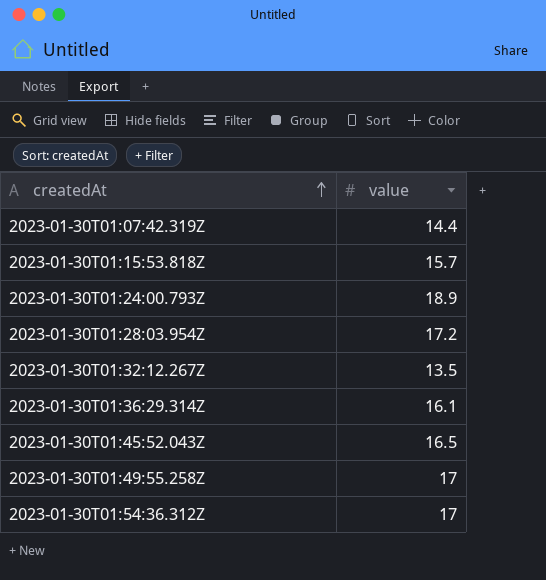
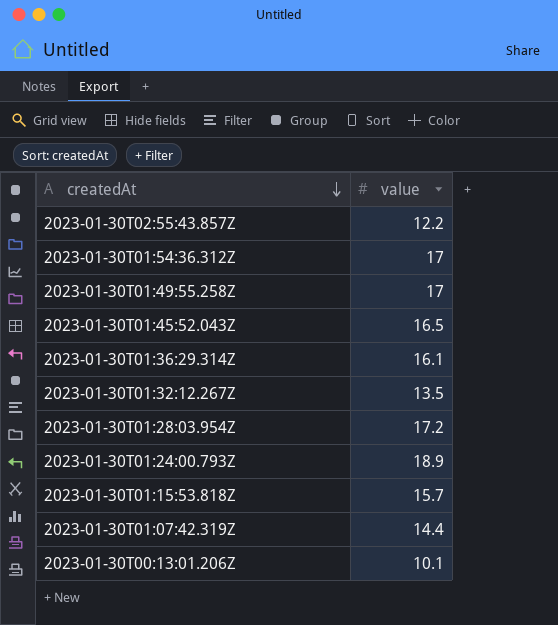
row order: createdAt ascending -> createdAt descending
row 2023-01-30T02:55:43.857Z: none -> 12.2
row 2023-01-30T00:13:01.206Z: none -> 10.1

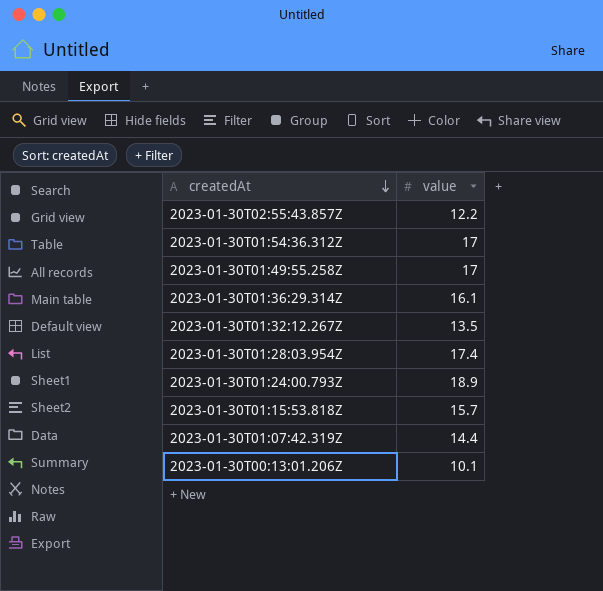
row 2023-01-30T01:45:52.043Z: 16.5 -> none
2023-01-30T01:28:03.954Z | value: 17.2 -> 17.4

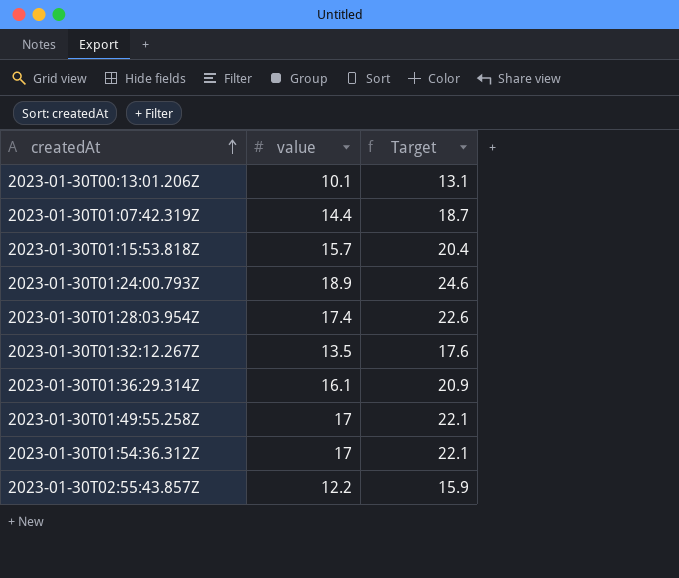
row order: createdAt descending -> createdAt ascending
column Target | formula: none -> [value] * 1.3

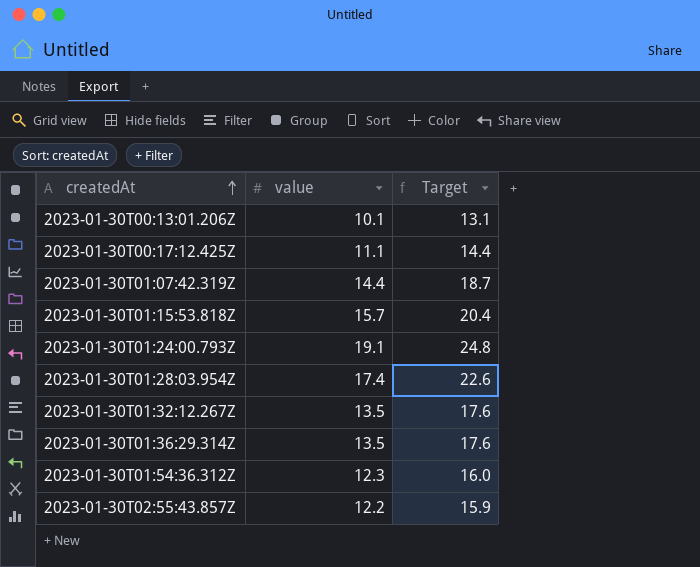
row 2023-01-30T01:49:55.258Z: 17 | 22.1 -> none
row 2023-01-30T00:17:12.425Z: none -> 11.1 | 14.4
2023-01-30T01:24:00.793Z | value: 18.9 -> 19.1
2023-01-30T01:24:00.793Z | Target: 24.6 -> 24.8
2023-01-30T01:36:29.314Z | value: 16.1 -> 13.5
2023-01-30T01:36:29.314Z | Target: 20.9 -> 17.6
2023-01-30T01:54:36.312Z | value: 17 -> 12.3
2023-01-30T01:54:36.312Z | Target: 22.1 -> 16.0

